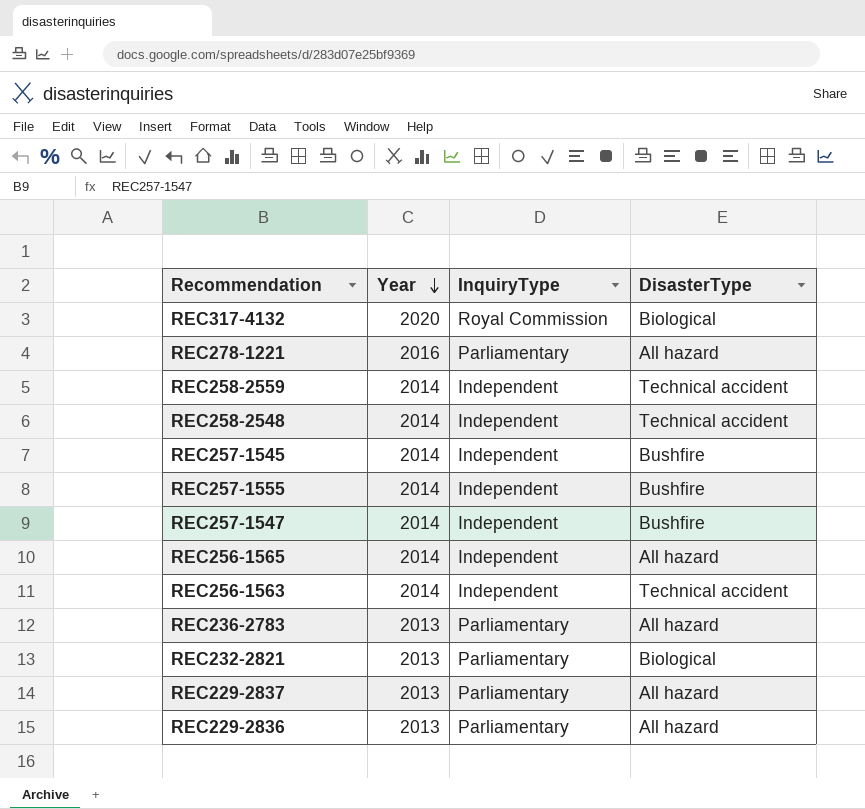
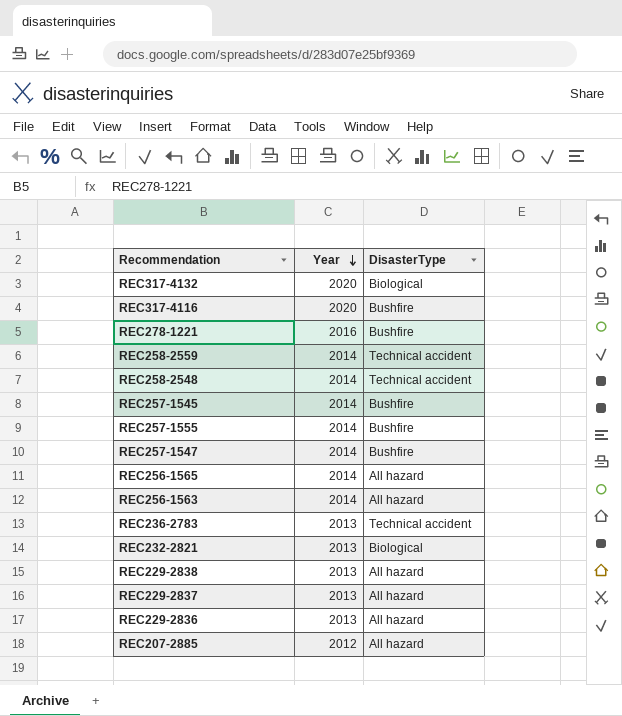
column InquiryType | position: 3 -> none
row REC317-4116: none -> 2020 | Bushfire
REC278-1221 | DisasterType: All hazard -> Bushfire
REC256-1563 | DisasterType: Technical accident -> All hazard
REC236-2783 | DisasterType: All hazard -> Technical accident
row REC229-2838: none -> 2013 | All hazard
row REC207-2885: none -> 2012 | All hazard

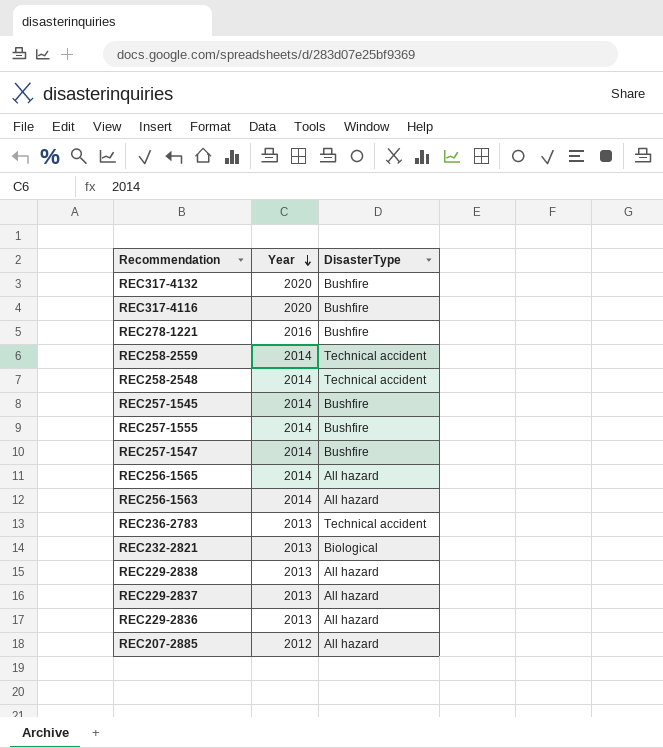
REC317-4132 | DisasterType: Biological -> Bushfire

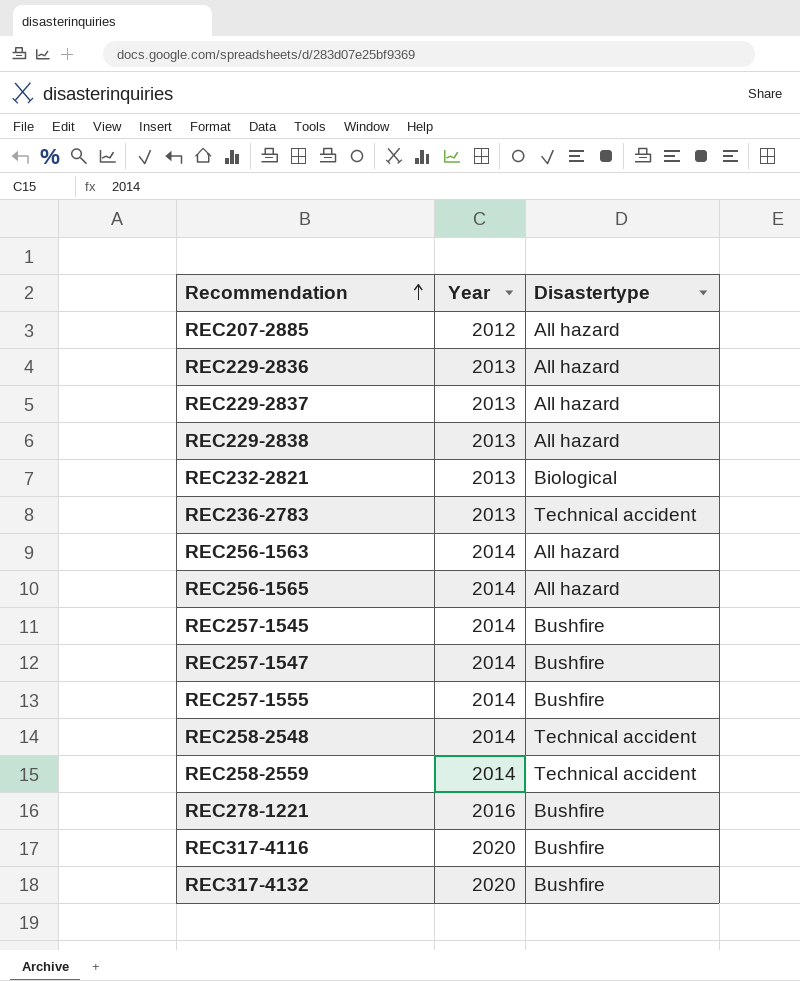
row order: Year descending -> Recommendation ascending
column name: DisasterType -> Disastertype

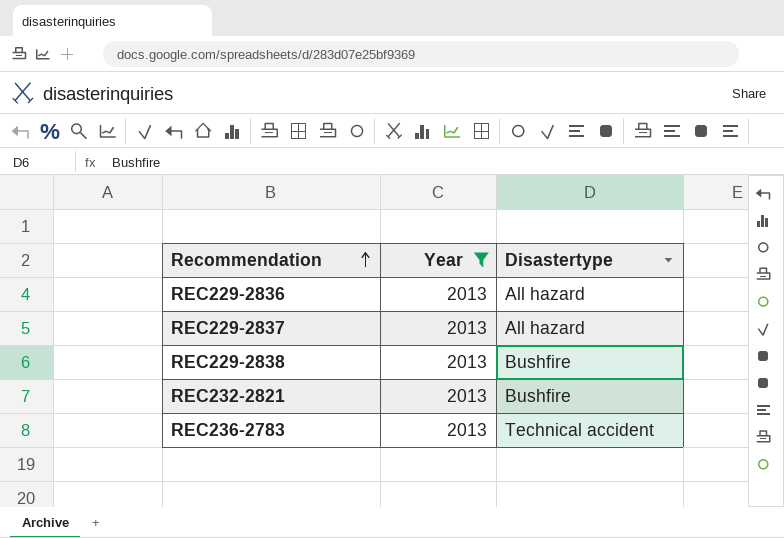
filter: none -> Year = 2013
REC229-2838 | Disastertype: All hazard -> Bushfire
REC232-2821 | Disastertype: Biological -> Bushfire

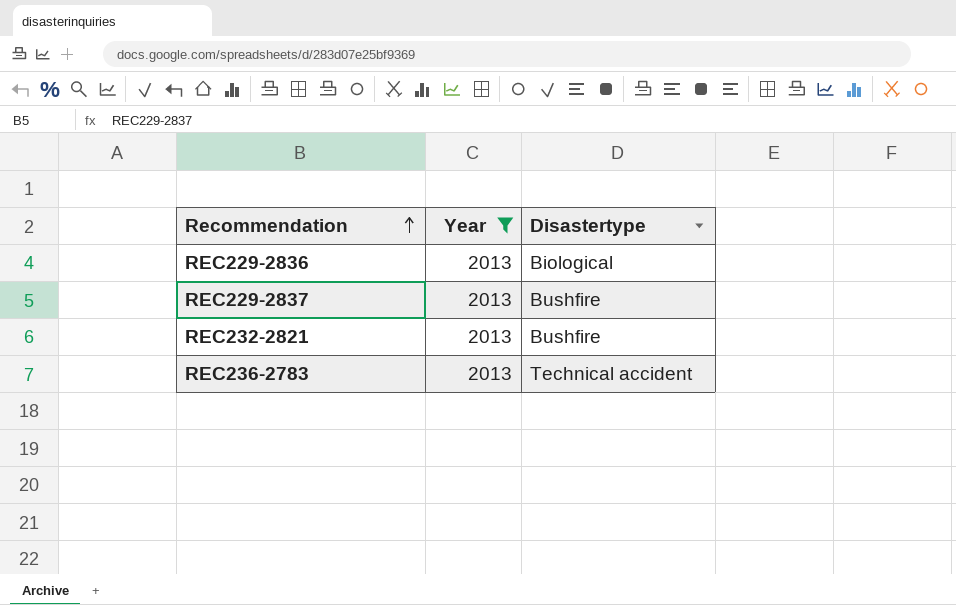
row REC229-2838: 2013 | Bushfire -> none
REC229-2836 | Disastertype: All hazard -> Biological
REC229-2837 | Disastertype: All hazard -> Bushfire

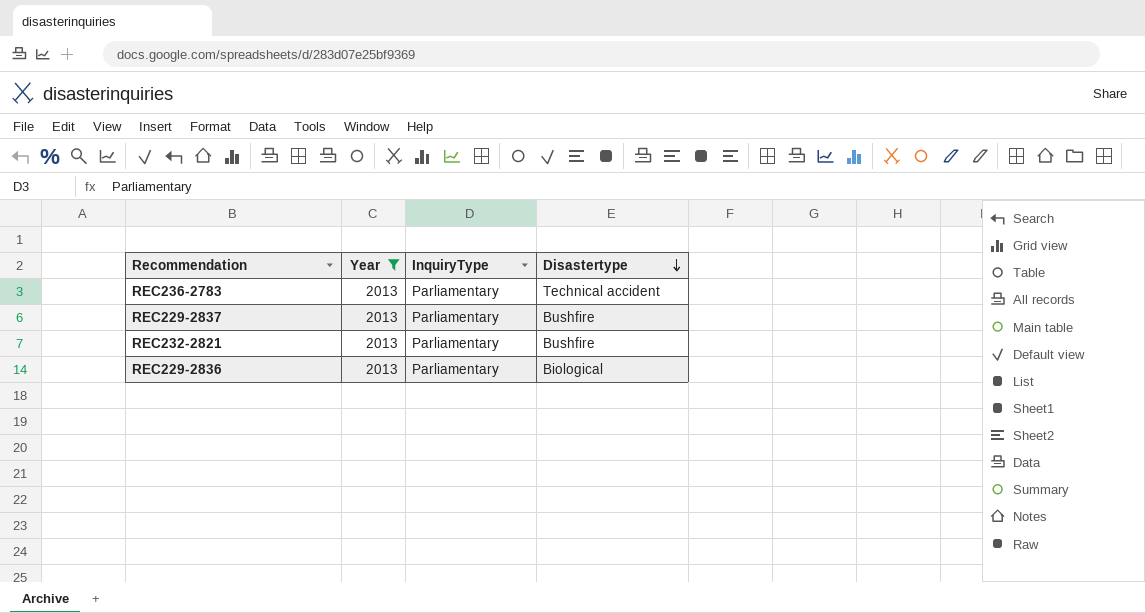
row order: Recommendation ascending -> Disastertype descending
column InquiryType | position: none -> 3

